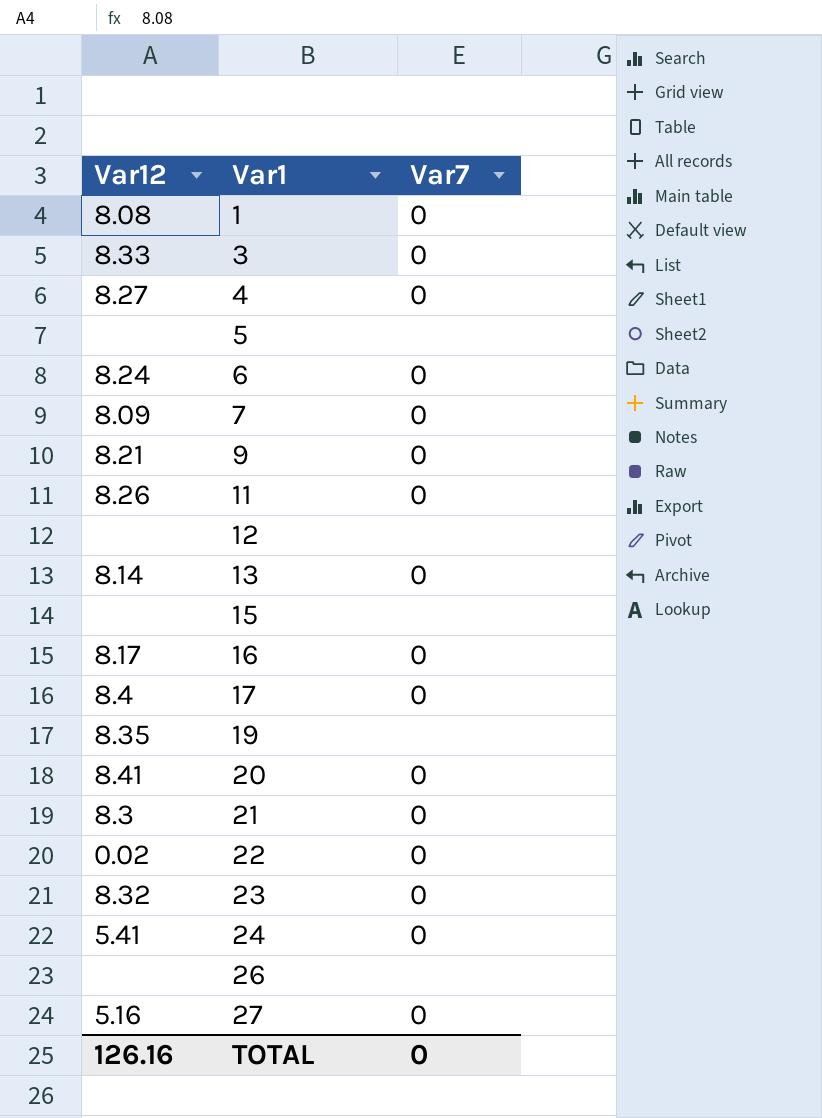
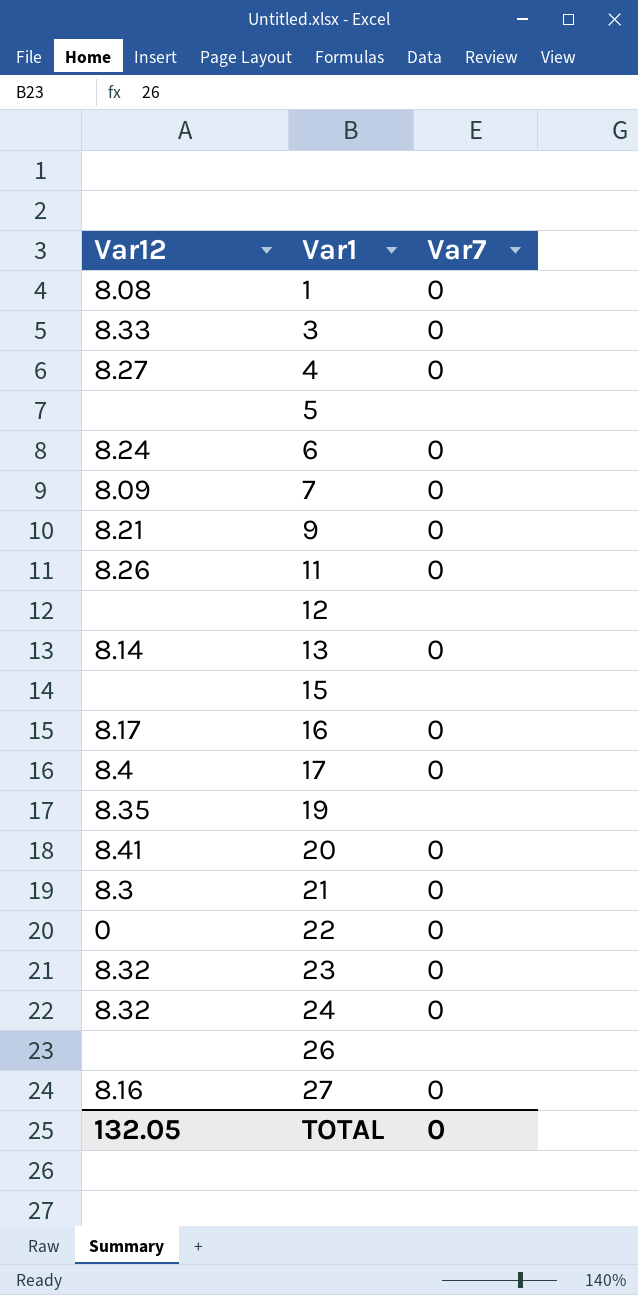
22 | Var12: 0.02 -> 0
24 | Var12: 5.41 -> 8.32
27 | Var12: 5.16 -> 8.16
TOTAL | Var12: 126.16 -> 132.05

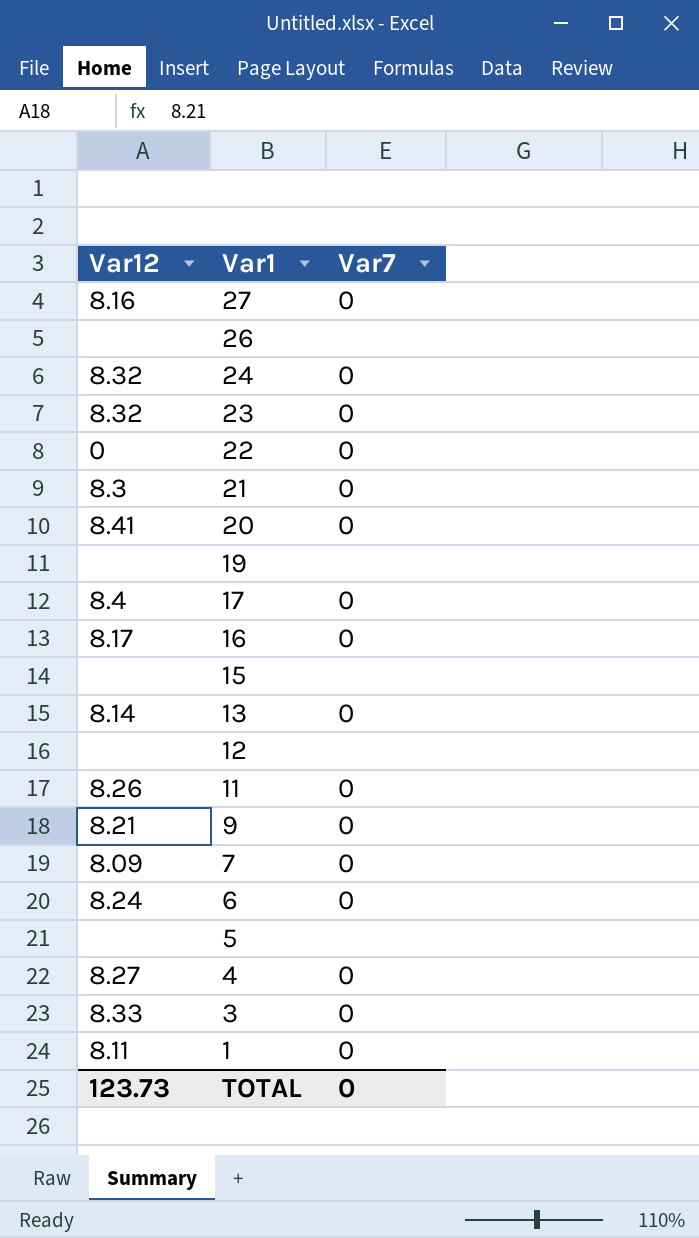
row order: Var1 ascending -> Var1 descending
19 | Var12: 8.35 -> none
1 | Var12: 8.08 -> 8.11
TOTAL | Var12: 132.05 -> 123.73

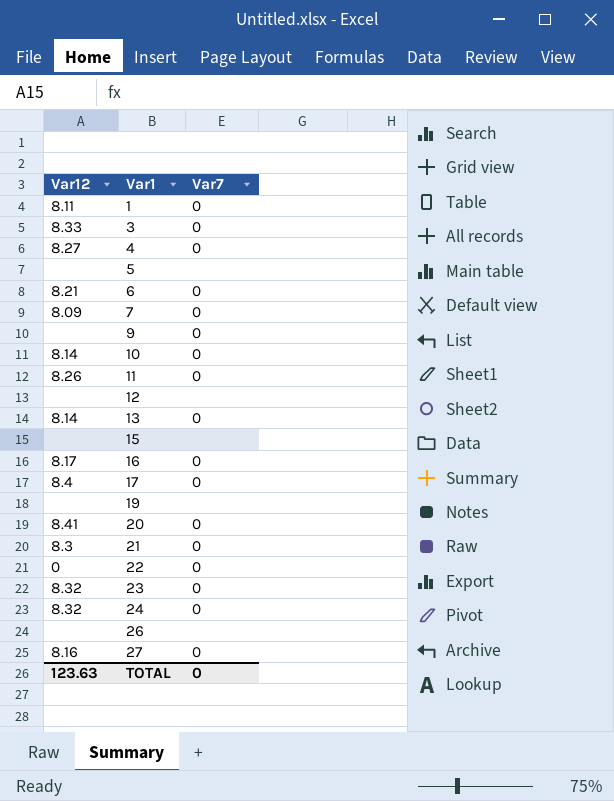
row order: Var1 descending -> Var1 ascending
6 | Var12: 8.24 -> 8.21
9 | Var12: 8.21 -> none
row 10: none -> 8.14 | 0
TOTAL | Var12: 123.73 -> 123.63

